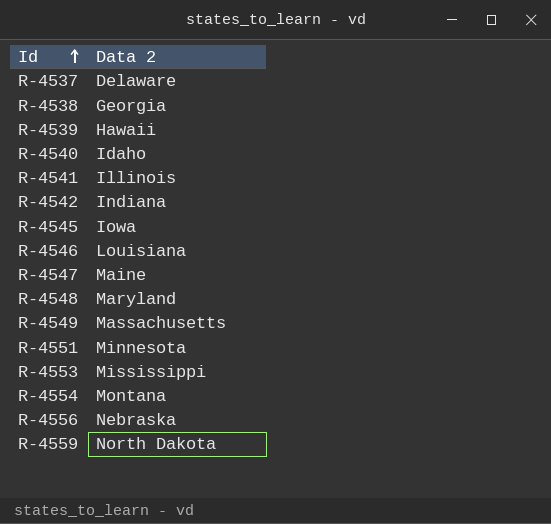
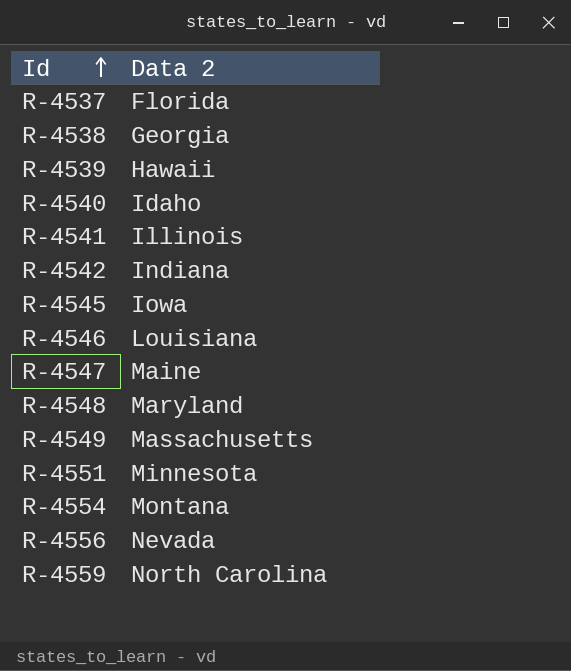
row R-4553: Mississippi -> none
R-4537 | Data 2: Delaware -> Florida
R-4556 | Data 2: Nebraska -> Nevada
R-4559 | Data 2: North Dakota -> North Carolina

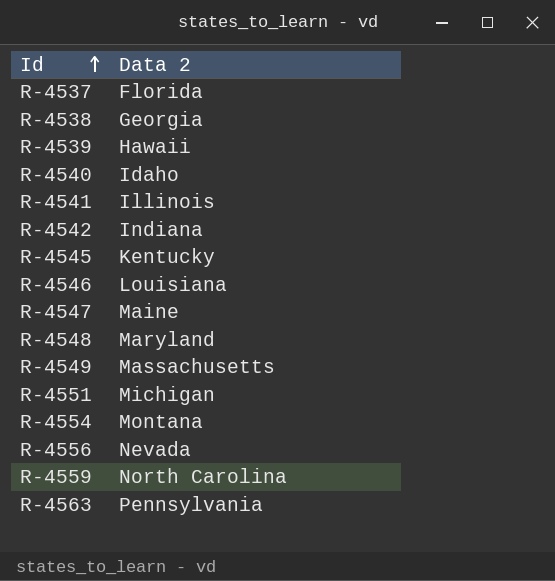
R-4545 | Data 2: Iowa -> Kentucky
R-4551 | Data 2: Minnesota -> Michigan
row R-4563: none -> Pennsylvania

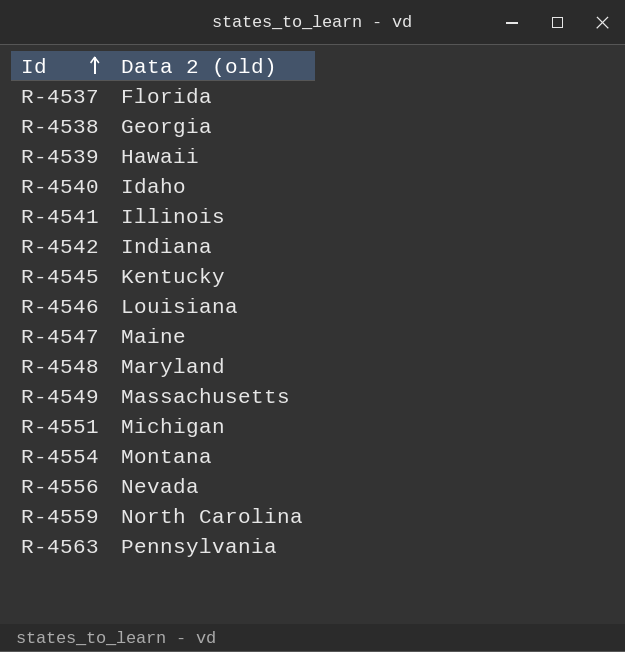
column name: Data 2 -> Data 2 (old)

